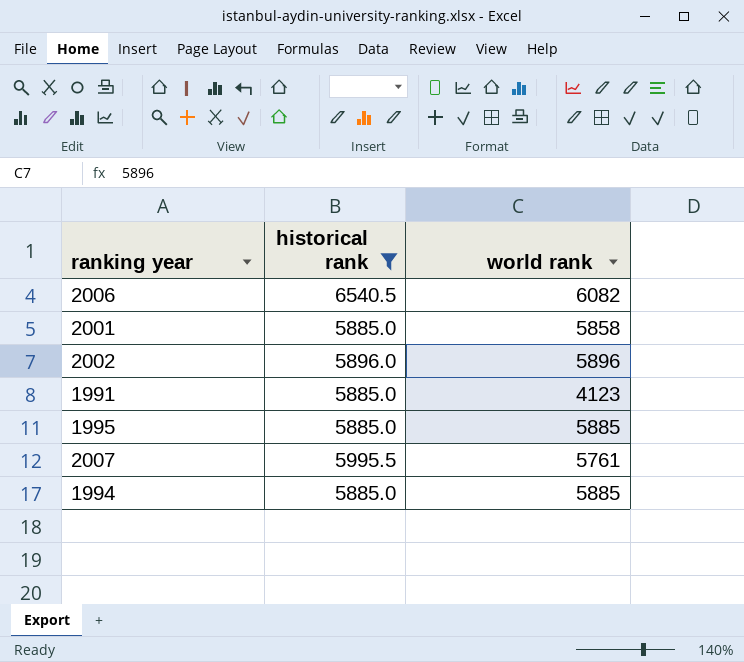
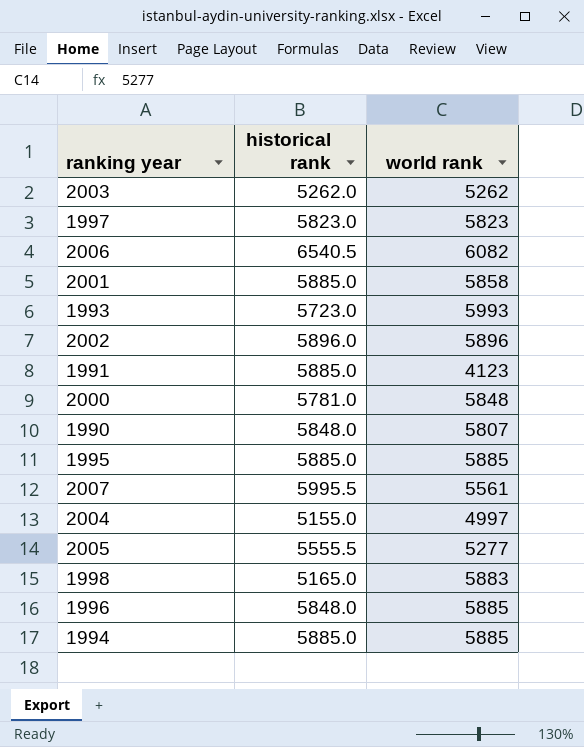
filter: historical rank >= 5885.0 -> none
2007 | world rank: 5761 -> 5561

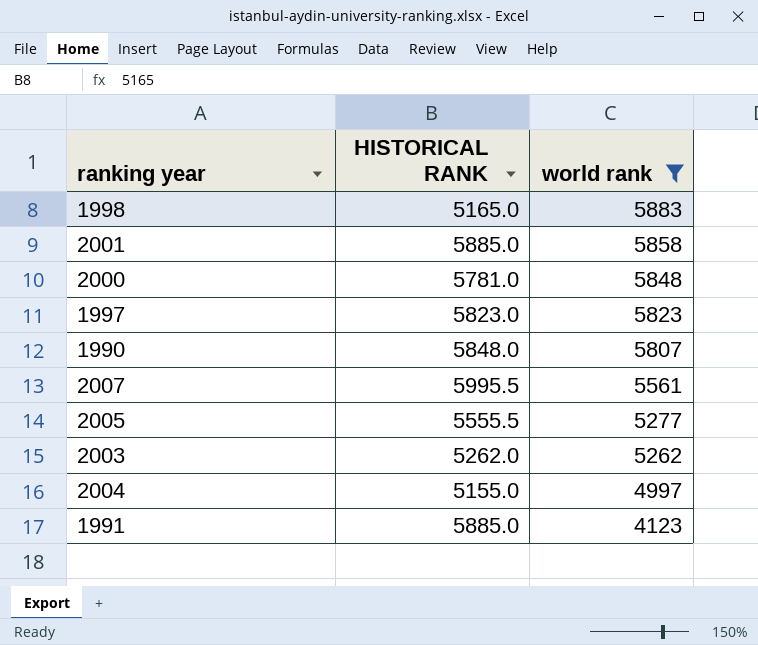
filter: none -> world rank <= 5883
row order: none -> world rank descending
column name: historical rank -> HISTORICAL RANK

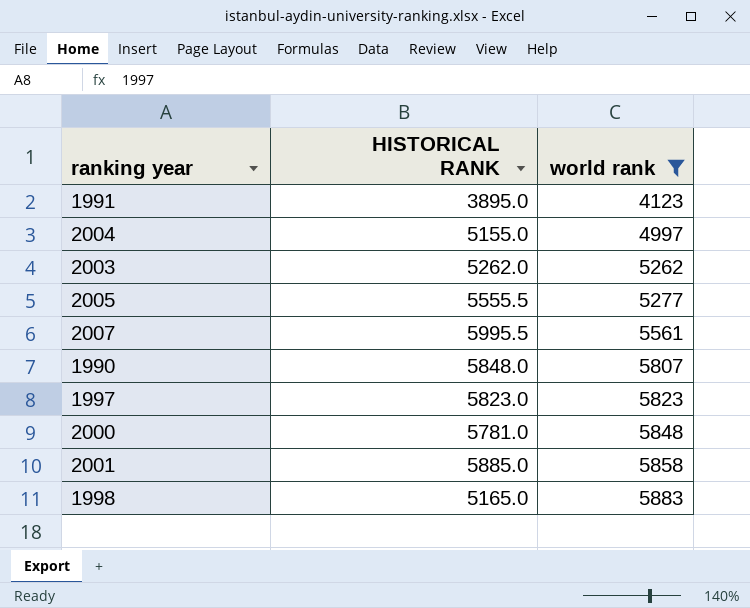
row order: world rank descending -> world rank ascending
1991 | HISTORICAL RANK: 5885.0 -> 3895.0

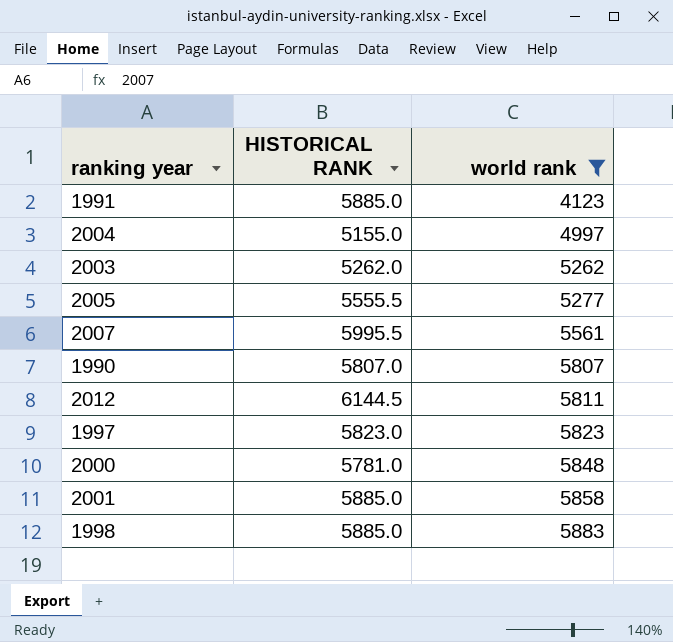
1991 | HISTORICAL RANK: 3895.0 -> 5885.0
1990 | HISTORICAL RANK: 5848.0 -> 5807.0
row 2012: none -> 6144.5 | 5811
1998 | HISTORICAL RANK: 5165.0 -> 5885.0

